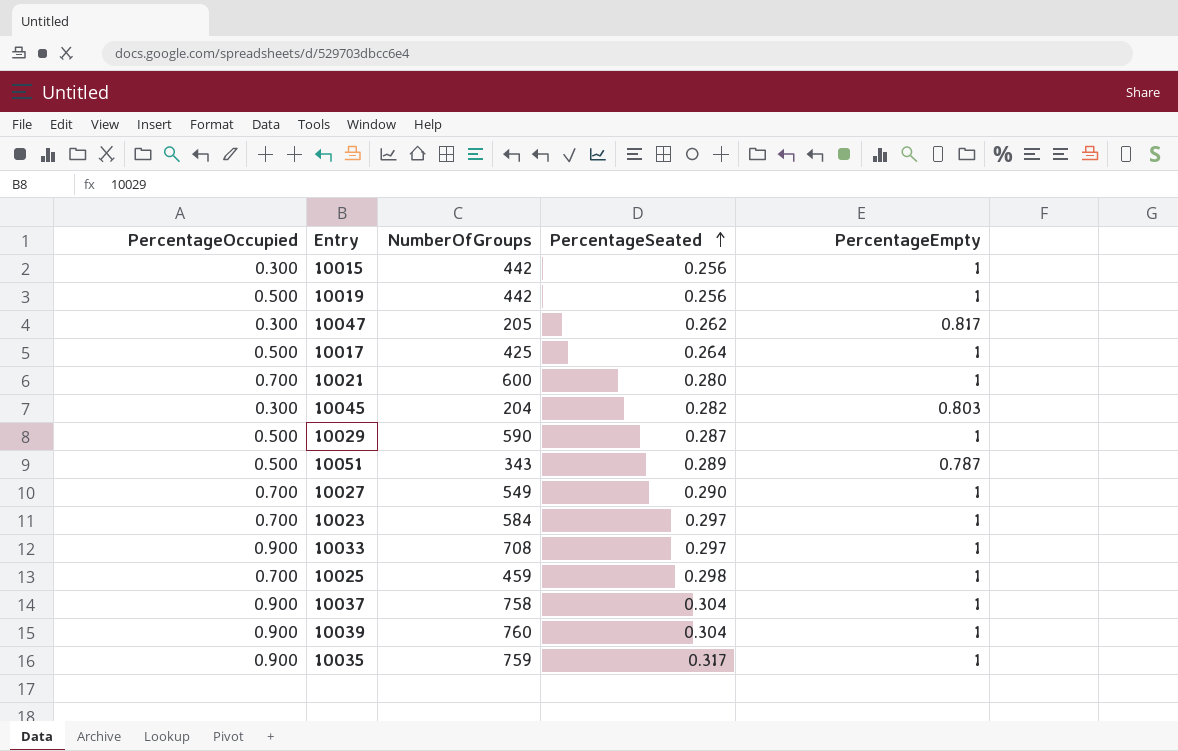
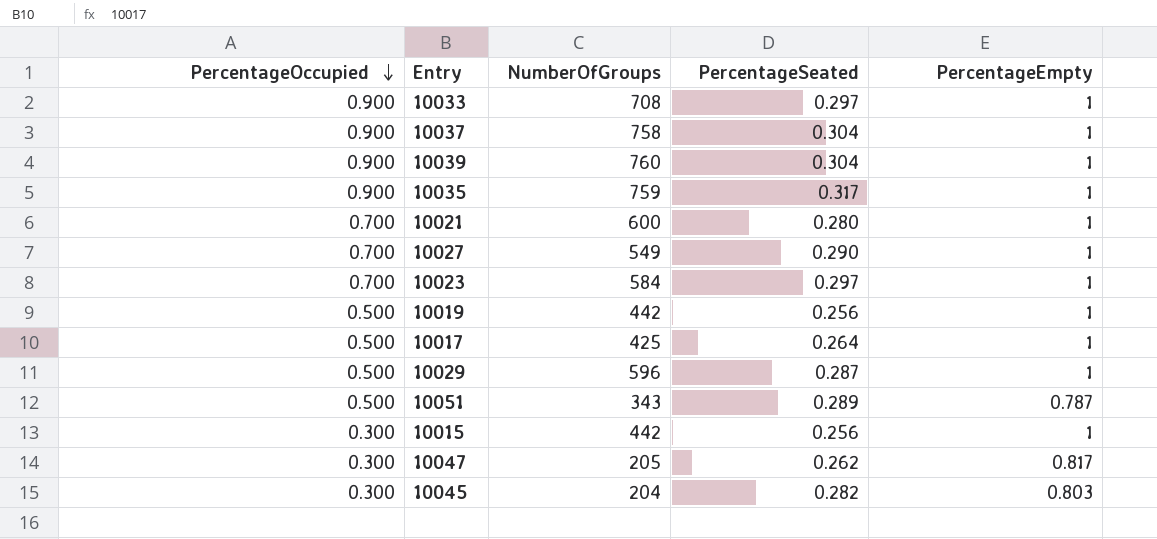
row order: PercentageSeated ascending -> PercentageOccupied descending
row 10025: 0.700 | 459 | 0.298 | 1 -> none
10029 | NumberOfGroups: 590 -> 596

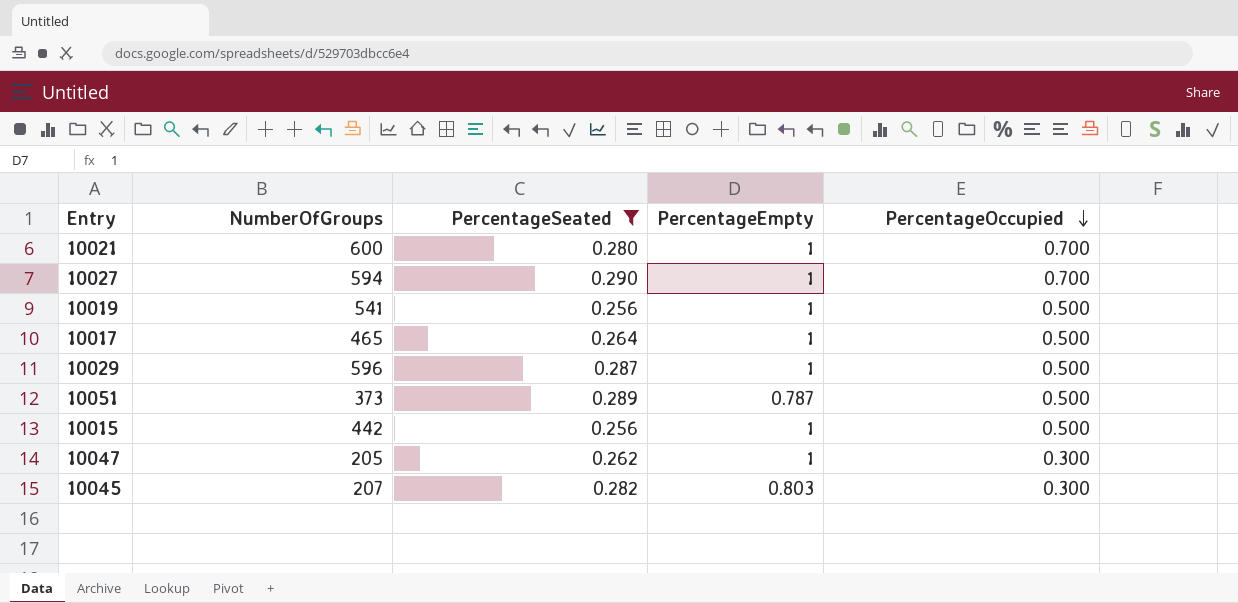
filter: none -> PercentageSeated <= 0.290
column PercentageOccupied | position: 1 -> 5
10027 | NumberOfGroups: 549 -> 594
10019 | NumberOfGroups: 442 -> 541
10017 | NumberOfGroups: 425 -> 465
10051 | NumberOfGroups: 343 -> 373
10015 | PercentageOccupied: 0.300 -> 0.500
10047 | PercentageEmpty: 0.817 -> 1
10045 | NumberOfGroups: 204 -> 207

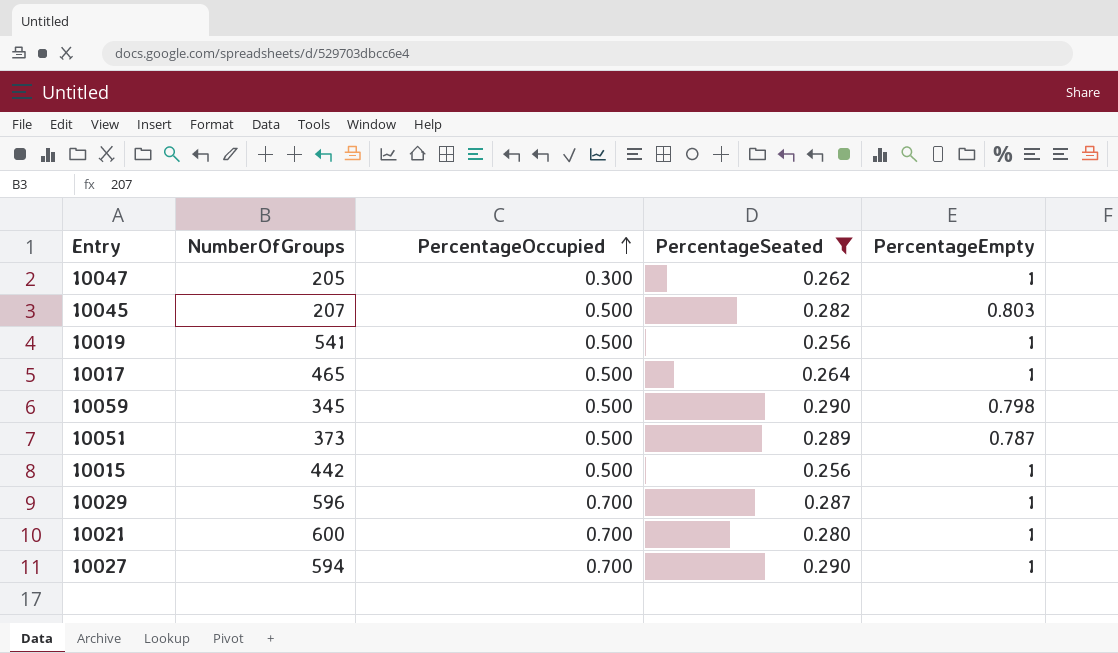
row order: PercentageOccupied descending -> PercentageOccupied ascending
column PercentageOccupied | position: 5 -> 3
10045 | PercentageOccupied: 0.300 -> 0.500
row 10059: none -> 345 | 0.500 | 0.290 | 0.798
10029 | PercentageOccupied: 0.500 -> 0.700

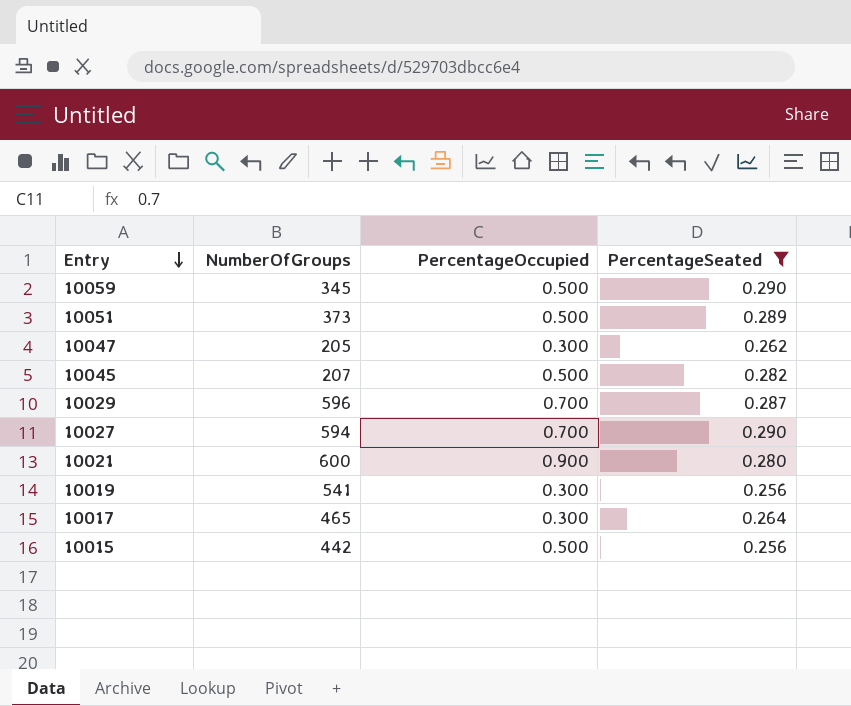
row order: PercentageOccupied ascending -> Entry descending
column PercentageEmpty | position: 5 -> none
10021 | PercentageOccupied: 0.700 -> 0.900
10019 | PercentageOccupied: 0.500 -> 0.300
10017 | PercentageOccupied: 0.500 -> 0.300

